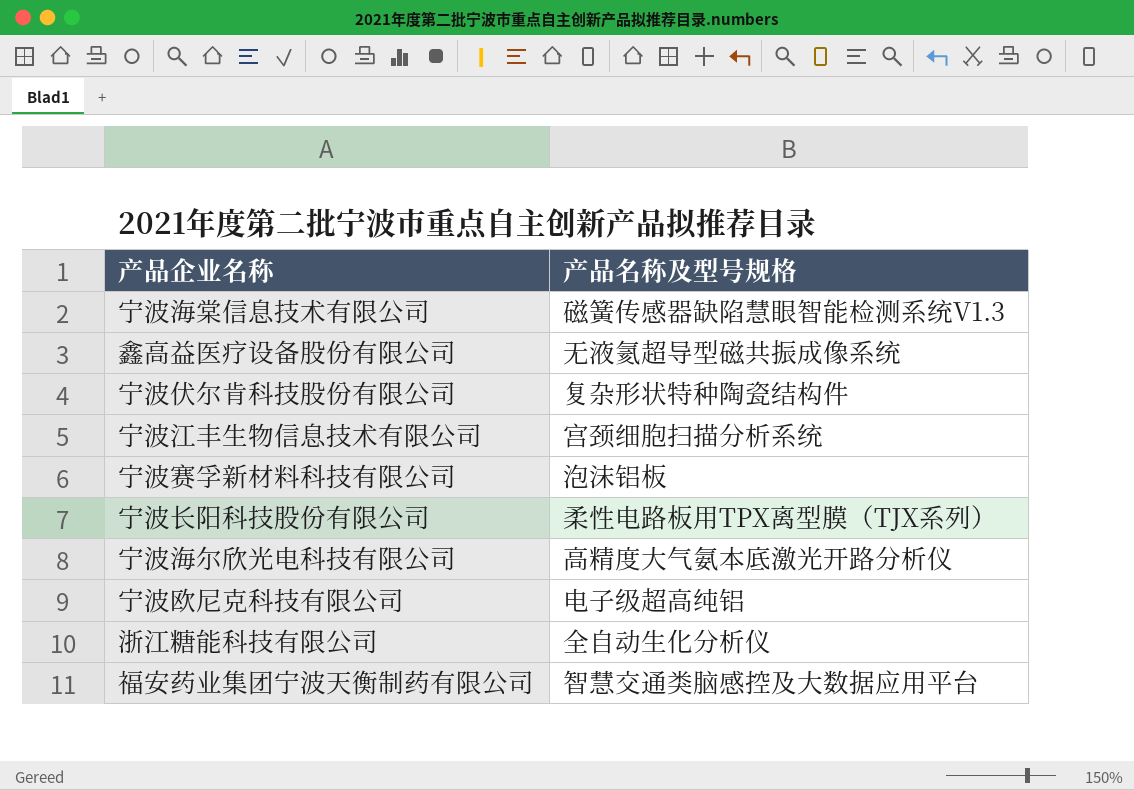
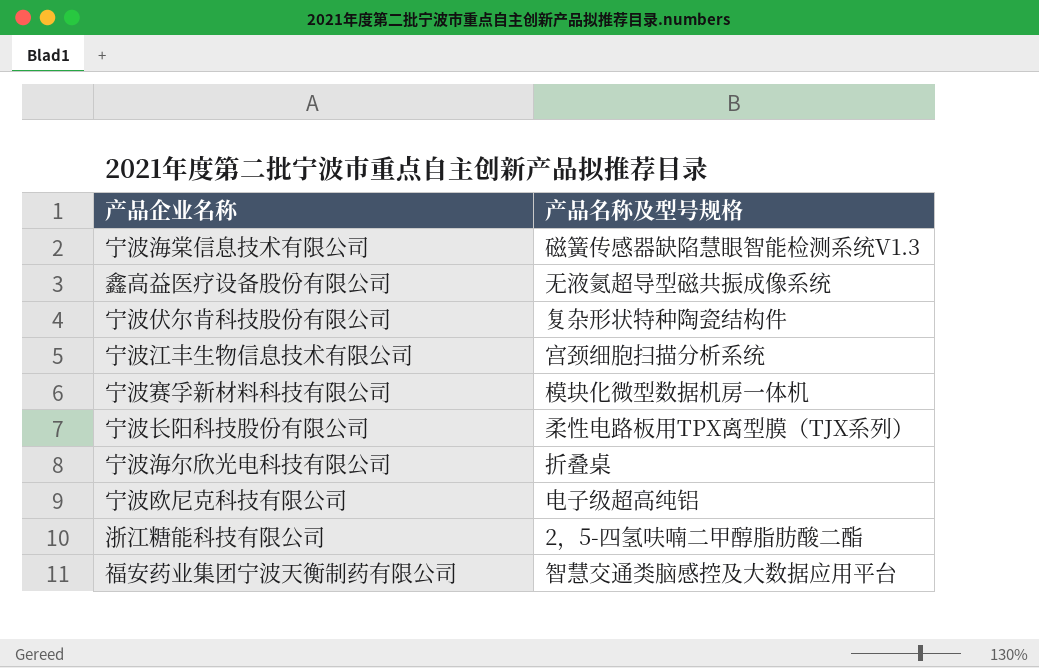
宁波赛孚新材料科技有限公司 | 产品名称及型号规格: 泡沫铝板 -> 模块化微型数据机房一体机
宁波海尔欣光电科技有限公司 | 产品名称及型号规格: 高精度大气氨本底激光开路分析仪 -> 折叠桌
浙江糖能科技有限公司 | 产品名称及型号规格: 全自动生化分析仪 -> 2，5-四氢呋喃二甲醇脂肪酸二酯

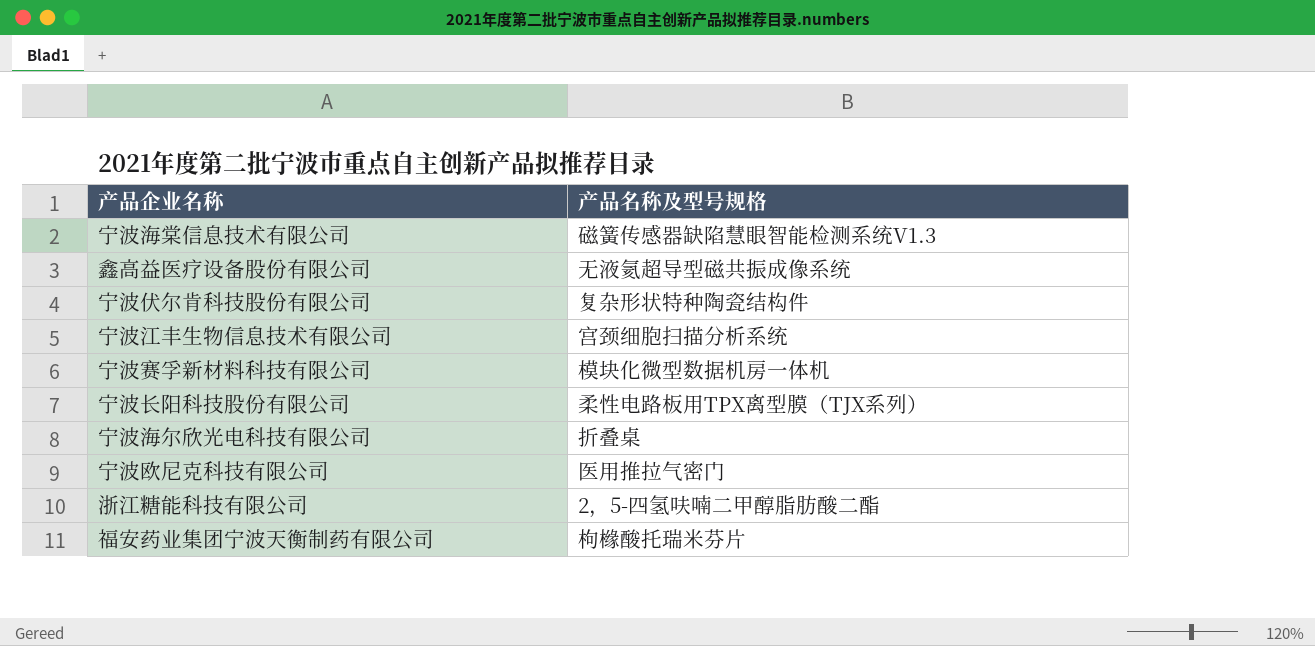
宁波欧尼克科技有限公司 | 产品名称及型号规格: 电子级超高纯铝 -> 医用推拉气密门
福安药业集团宁波天衡制药有限公司 | 产品名称及型号规格: 智慧交通类脑感控及大数据应用平台 -> 枸橼酸托瑞米芬片

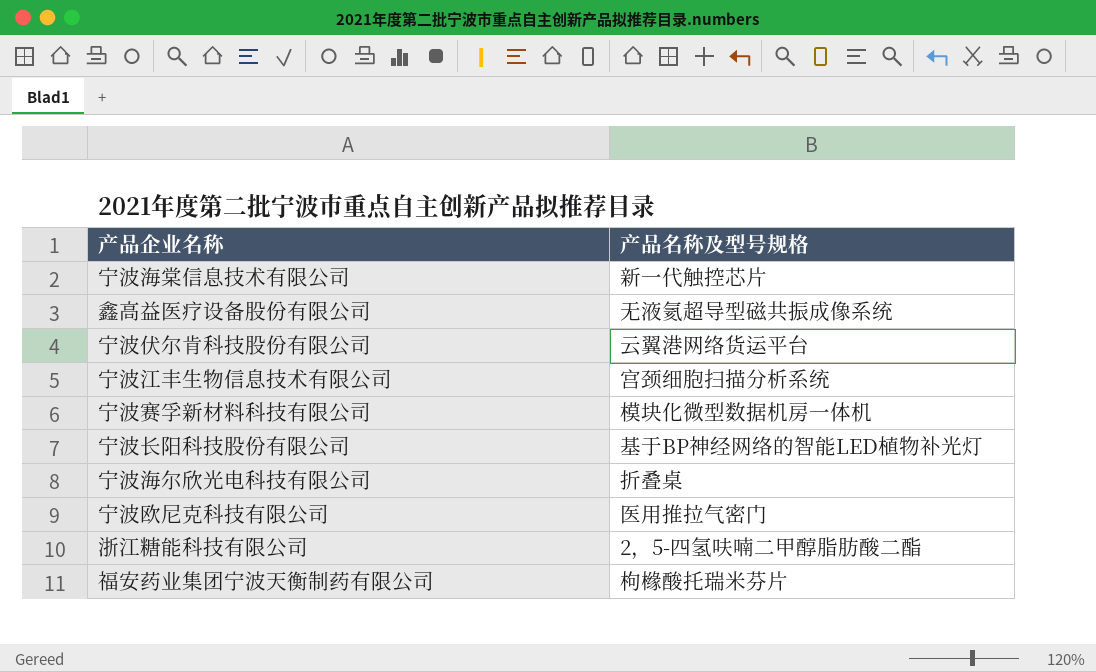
宁波海棠信息技术有限公司 | 产品名称及型号规格: 磁簧传感器缺陷慧眼智能检测系统V1.3 -> 新一代触控芯片
宁波伏尔肯科技股份有限公司 | 产品名称及型号规格: 复杂形状特种陶瓷结构件 -> 云翼港网络货运平台
宁波长阳科技股份有限公司 | 产品名称及型号规格: 柔性电路板用TPX离型膜（TJX系列） -> 基于BP神经网络的智能LED植物补光灯

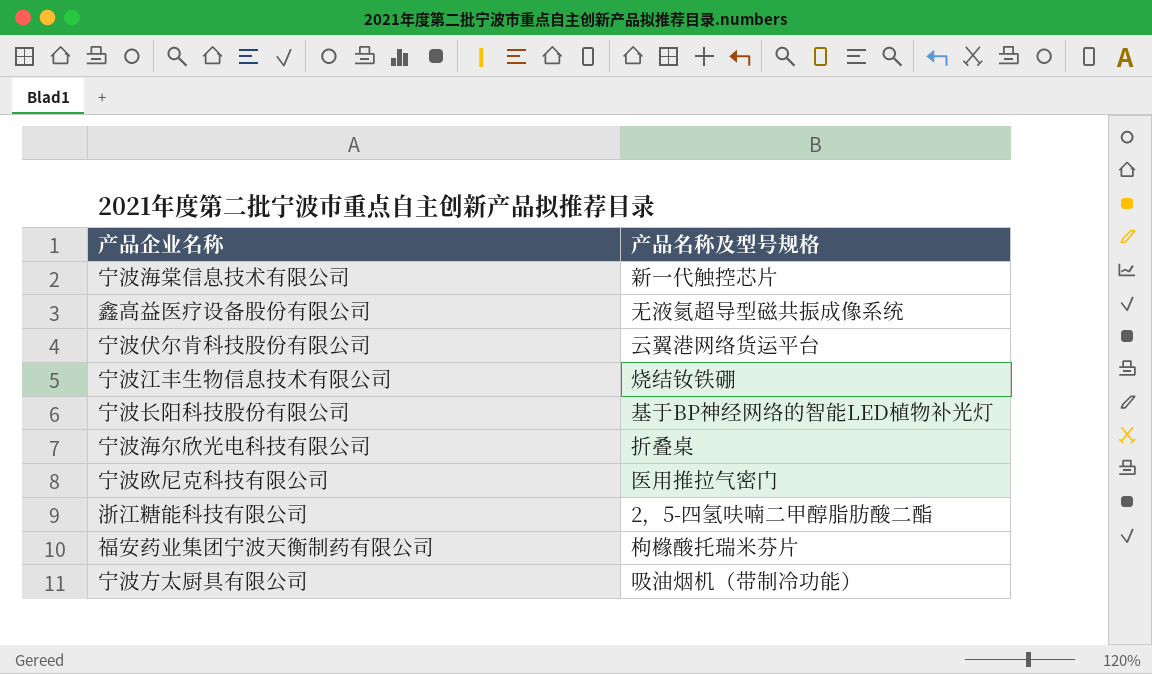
row 宁波赛孚新材料科技有限公司: 模块化微型数据机房一体机 -> none
宁波江丰生物信息技术有限公司 | 产品名称及型号规格: 宫颈细胞扫描分析系统 -> 烧结钕铁硼
row 宁波方太厨具有限公司: none -> 吸油烟机（带制冷功能）

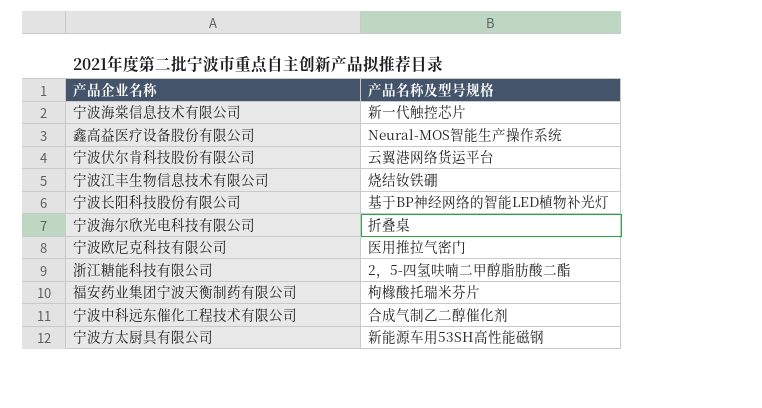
鑫高益医疗设备股份有限公司 | 产品名称及型号规格: 无液氦超导型磁共振成像系统 -> Neural-MOS智能生产操作系统
row 宁波中科远东催化工程技术有限公司: none -> 合成气制乙二醇催化剂
宁波方太厨具有限公司 | 产品名称及型号规格: 吸油烟机（带制冷功能） -> 新能源车用53SH高性能磁钢

